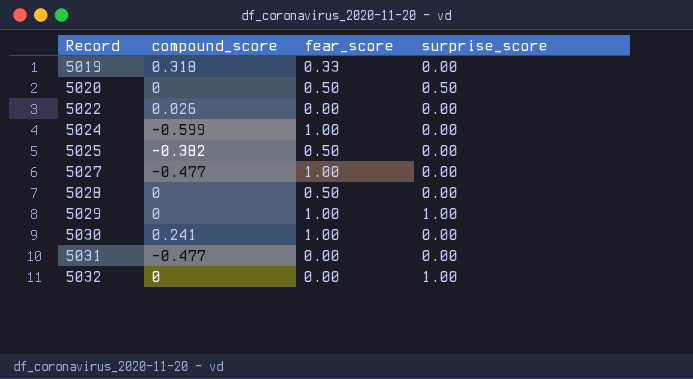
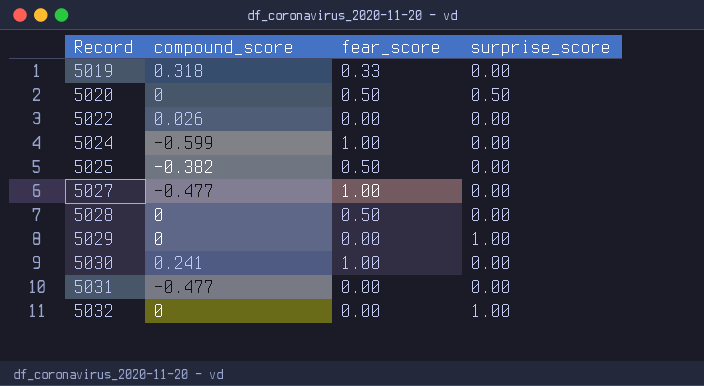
5029 | fear_score: 1.00 -> 0.00

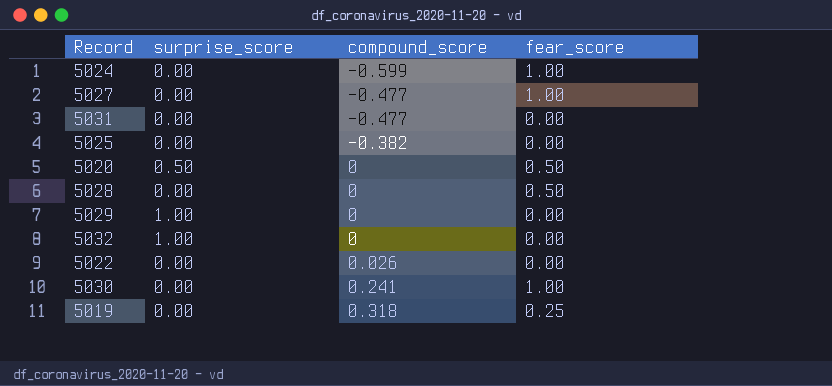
row order: Record ascending -> compound_score ascending
column surprise_score | position: 4 -> 2
5025 | fear_score: 0.50 -> 0.00
5019 | fear_score: 0.33 -> 0.25

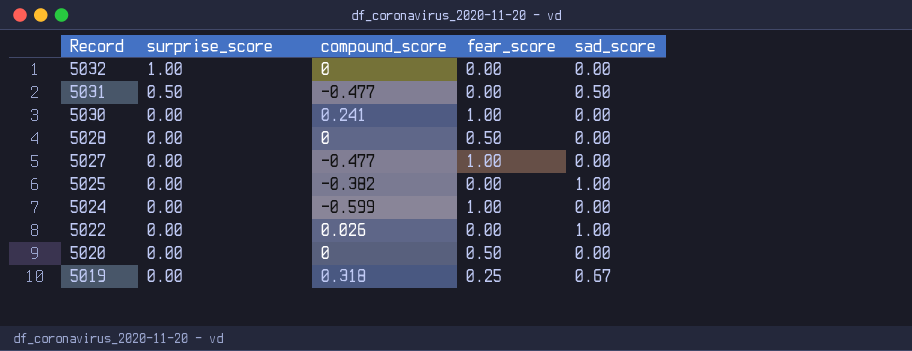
row order: compound_score ascending -> Record descending
column sad_score | position: none -> 5
row 5029: 1.00 | 0 | 0.00 -> none
5031 | surprise_score: 0.00 -> 0.50
5020 | surprise_score: 0.50 -> 0.00

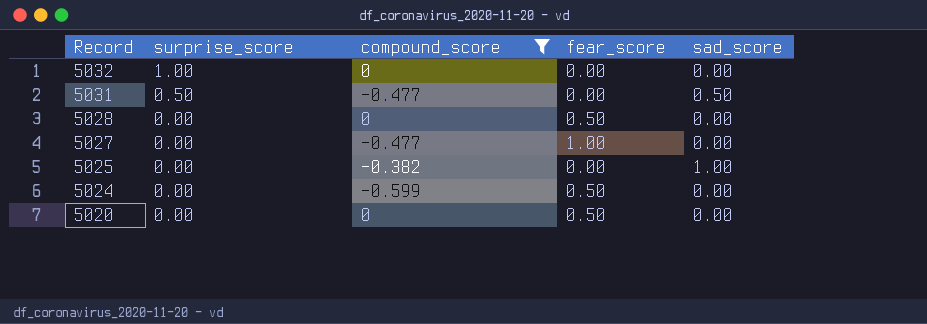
filter: none -> compound_score <= 0
5024 | fear_score: 1.00 -> 0.50

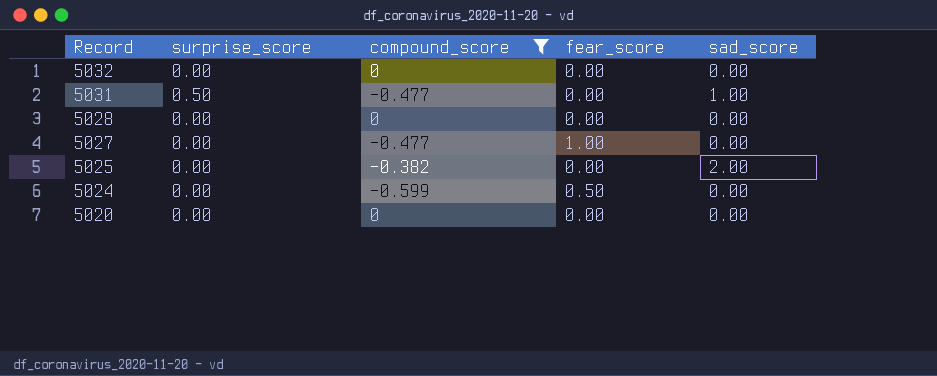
5032 | surprise_score: 1.00 -> 0.00
5031 | sad_score: 0.50 -> 1.00
5028 | fear_score: 0.50 -> 0.00
5025 | sad_score: 1.00 -> 2.00
5020 | fear_score: 0.50 -> 0.00

